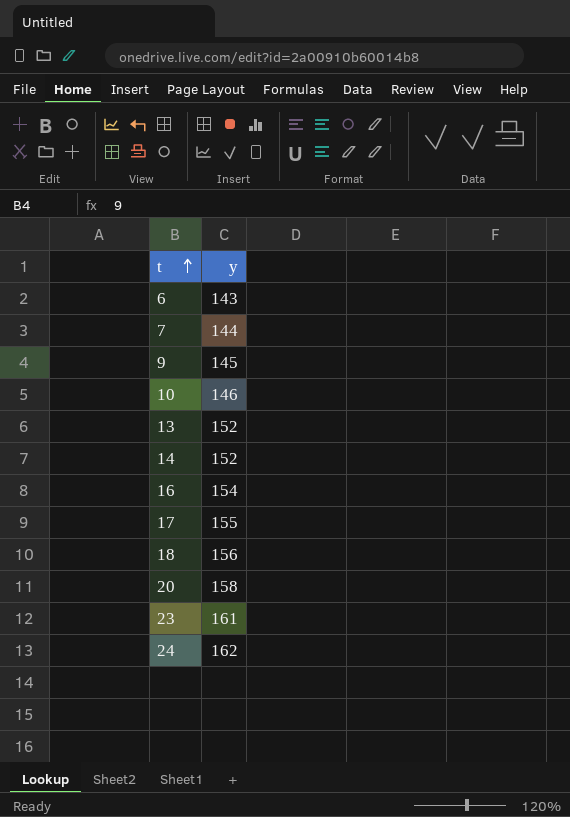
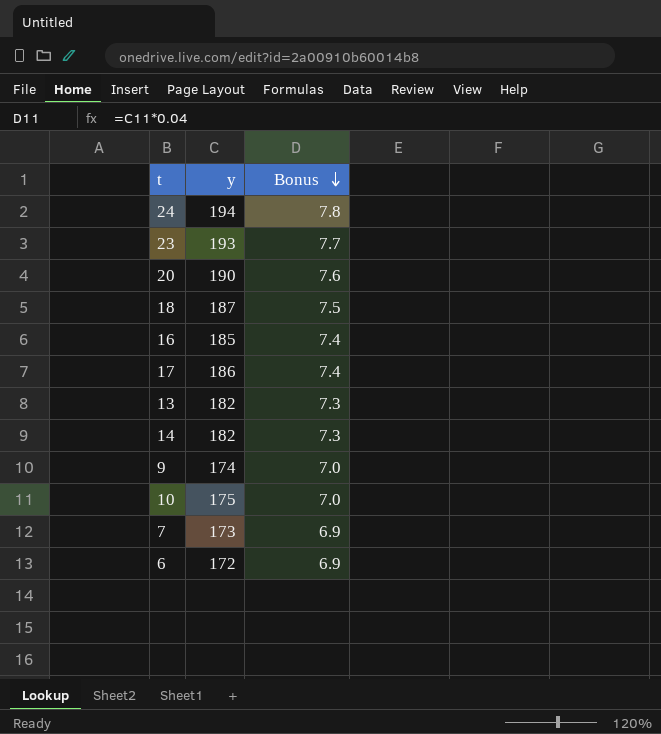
row order: t ascending -> Bonus descending
column Bonus | formula: none -> [y] * 0.04
24 | y: 162 -> 194
23 | y: 161 -> 193
20 | y: 158 -> 190
18 | y: 156 -> 187
16 | y: 154 -> 185
17 | y: 155 -> 186
13 | y: 152 -> 182
14 | y: 152 -> 182
9 | y: 145 -> 174
10 | y: 146 -> 175
7 | y: 144 -> 173
6 | y: 143 -> 172

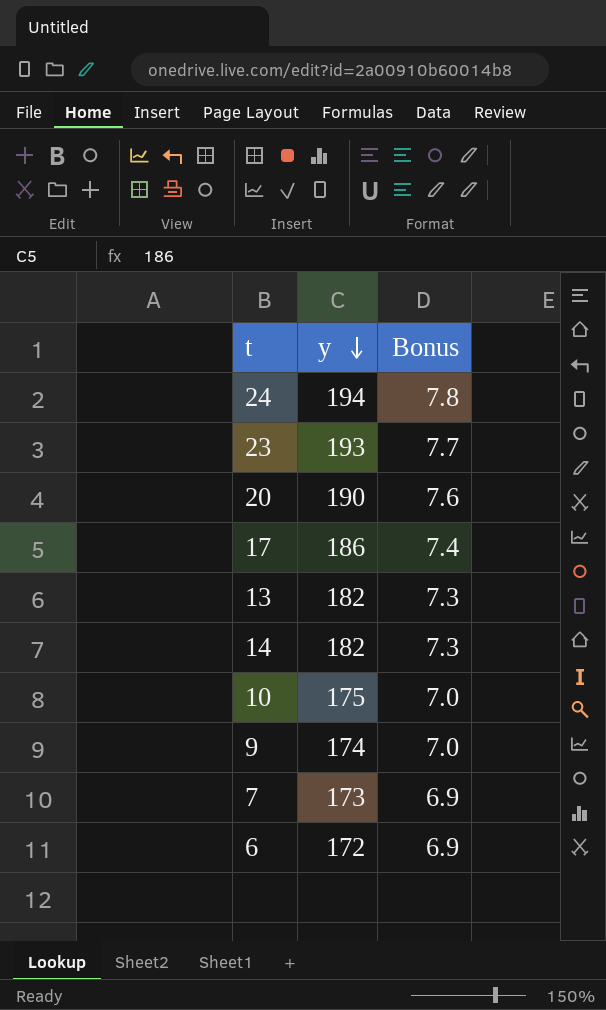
row order: Bonus descending -> y descending
row 18: 187 | 7.5 -> none
row 16: 185 | 7.4 -> none

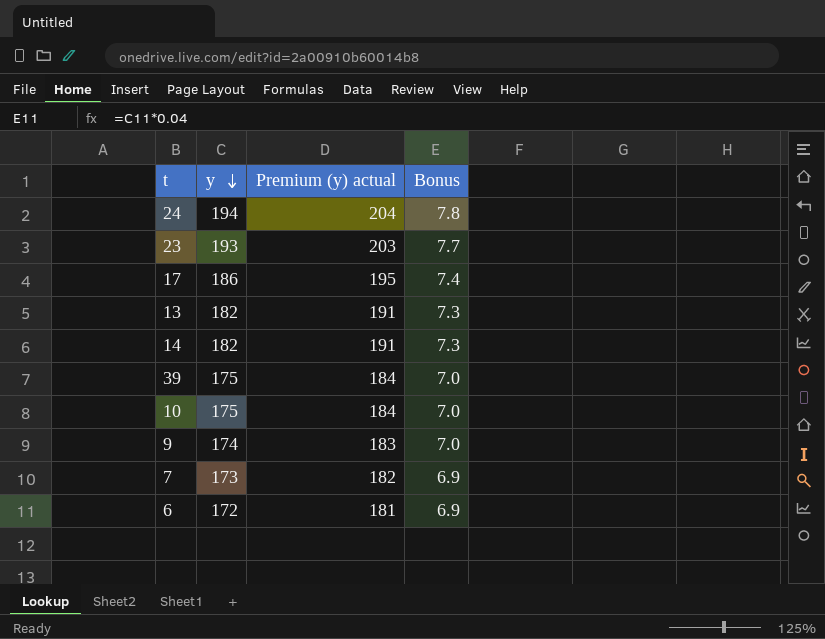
column Premium (y) actual | formula: none -> [y] * 1.05
row 20: 190 | 7.6 -> none
row 39: none -> 175 | 184 | 7.0

